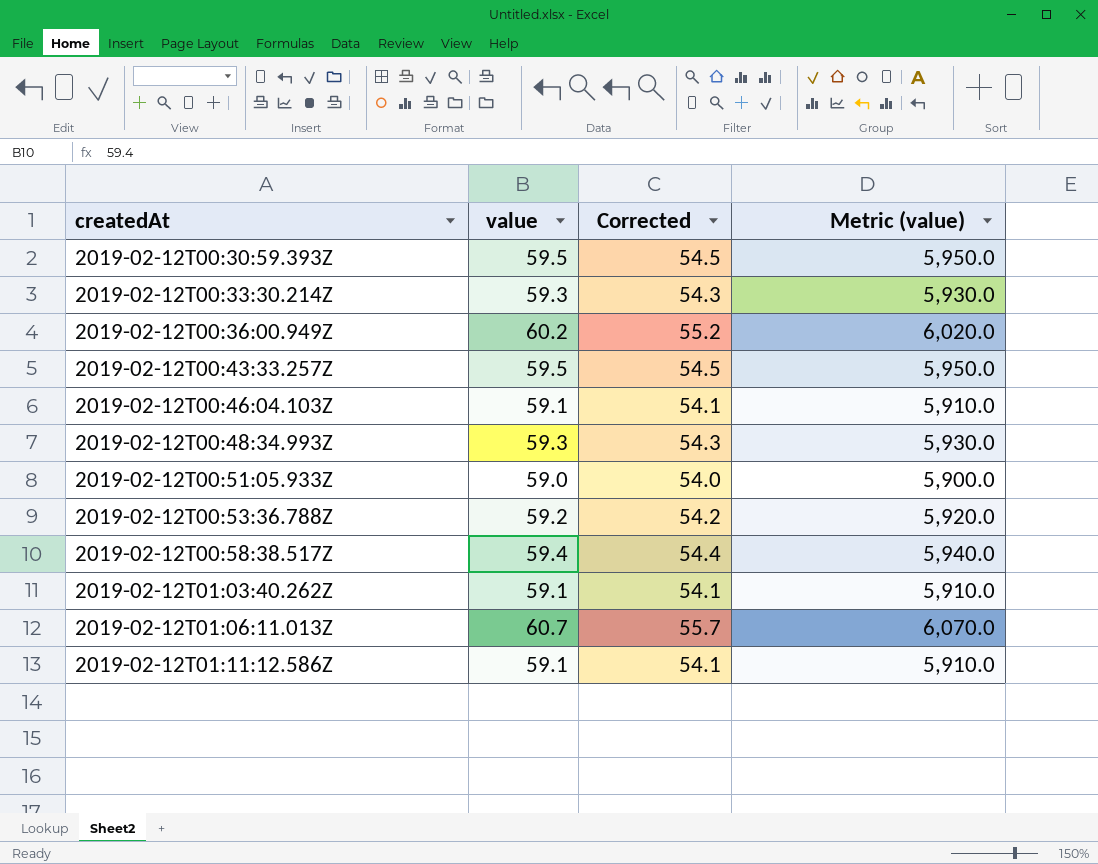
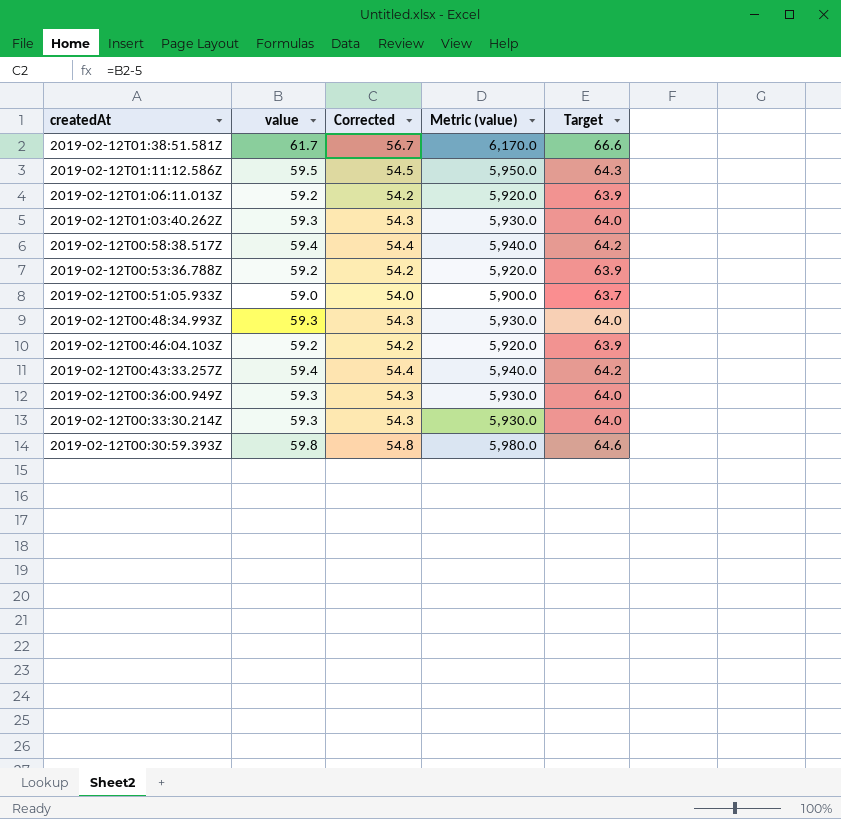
row order: createdAt ascending -> createdAt descending
column Target | formula: none -> [value] * 1.08
row 2019-02-12T01:38:51.581Z: none -> 61.7 | 56.7 | 6,170.0 | 66.6
2019-02-12T01:11:12.586Z | value: 59.1 -> 59.5
2019-02-12T01:11:12.586Z | Corrected: 54.1 -> 54.5
2019-02-12T01:11:12.586Z | Metric (value): 5,910.0 -> 5,950.0
2019-02-12T01:06:11.013Z | value: 60.7 -> 59.2
2019-02-12T01:06:11.013Z | Corrected: 55.7 -> 54.2
2019-02-12T01:06:11.013Z | Metric (value): 6,070.0 -> 5,920.0
2019-02-12T01:03:40.262Z | value: 59.1 -> 59.3
2019-02-12T01:03:40.262Z | Corrected: 54.1 -> 54.3
2019-02-12T01:03:40.262Z | Metric (value): 5,910.0 -> 5,930.0
2019-02-12T00:46:04.103Z | value: 59.1 -> 59.2
2019-02-12T00:46:04.103Z | Corrected: 54.1 -> 54.2
2019-02-12T00:46:04.103Z | Metric (value): 5,910.0 -> 5,920.0
2019-02-12T00:43:33.257Z | value: 59.5 -> 59.4
2019-02-12T00:43:33.257Z | Corrected: 54.5 -> 54.4
2019-02-12T00:43:33.257Z | Metric (value): 5,950.0 -> 5,940.0
2019-02-12T00:36:00.949Z | value: 60.2 -> 59.3
2019-02-12T00:36:00.949Z | Corrected: 55.2 -> 54.3
2019-02-12T00:36:00.949Z | Metric (value): 6,020.0 -> 5,930.0
2019-02-12T00:30:59.393Z | value: 59.5 -> 59.8
2019-02-12T00:30:59.393Z | Corrected: 54.5 -> 54.8
2019-02-12T00:30:59.393Z | Metric (value): 5,950.0 -> 5,980.0

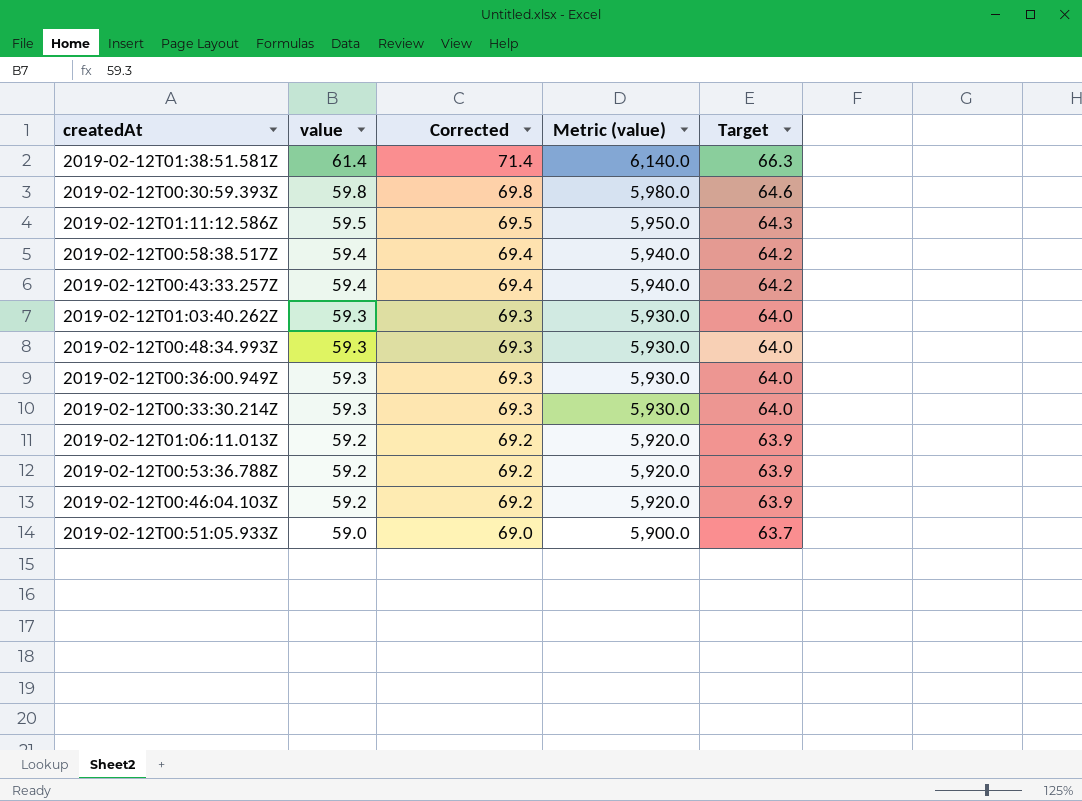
row order: createdAt descending -> value descending
column Corrected | formula: [value] - 5 -> [value] + 10
2019-02-12T01:38:51.581Z | value: 61.7 -> 61.4
2019-02-12T01:38:51.581Z | Metric (value): 6,170.0 -> 6,140.0
2019-02-12T01:38:51.581Z | Target: 66.6 -> 66.3

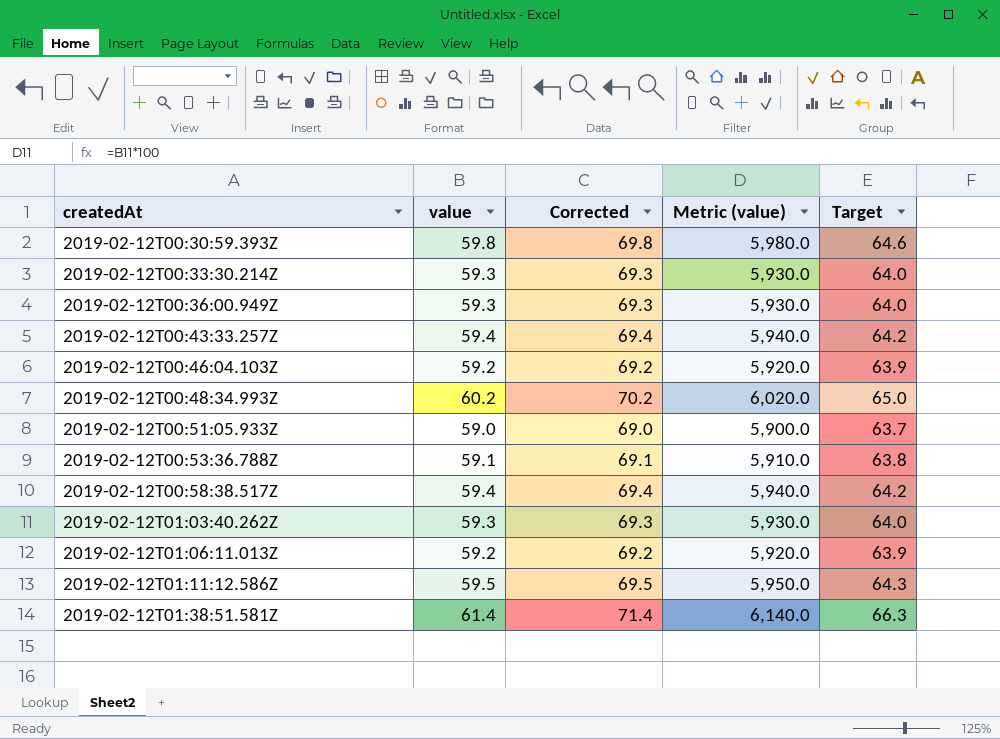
row order: value descending -> createdAt ascending
2019-02-12T00:48:34.993Z | value: 59.3 -> 60.2
2019-02-12T00:48:34.993Z | Corrected: 69.3 -> 70.2
2019-02-12T00:48:34.993Z | Metric (value): 5,930.0 -> 6,020.0
2019-02-12T00:48:34.993Z | Target: 64.0 -> 65.0
2019-02-12T00:53:36.788Z | value: 59.2 -> 59.1
2019-02-12T00:53:36.788Z | Corrected: 69.2 -> 69.1
2019-02-12T00:53:36.788Z | Metric (value): 5,920.0 -> 5,910.0
2019-02-12T00:53:36.788Z | Target: 63.9 -> 63.8

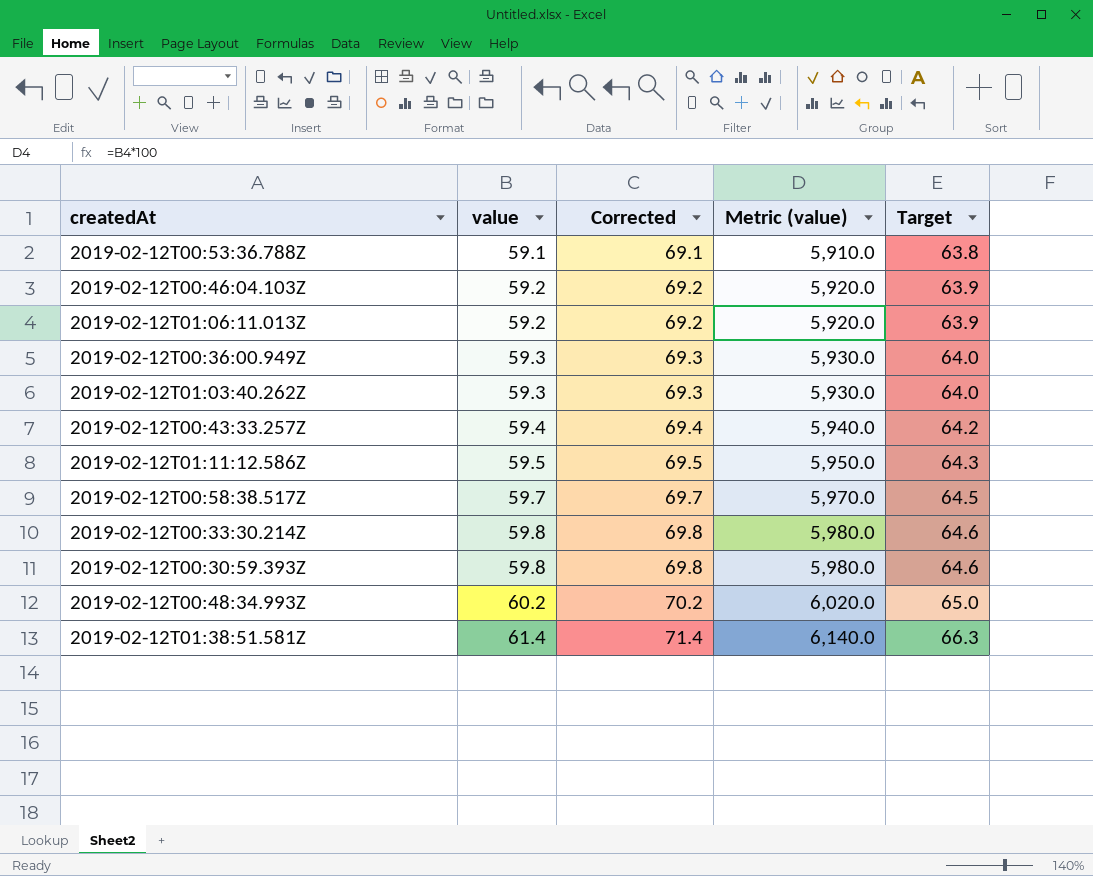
row order: createdAt ascending -> value ascending
row 2019-02-12T00:51:05.933Z: 59.0 | 69.0 | 5,900.0 | 63.7 -> none
2019-02-12T00:58:38.517Z | value: 59.4 -> 59.7
2019-02-12T00:58:38.517Z | Corrected: 69.4 -> 69.7
2019-02-12T00:58:38.517Z | Metric (value): 5,940.0 -> 5,970.0
2019-02-12T00:58:38.517Z | Target: 64.2 -> 64.5
2019-02-12T00:33:30.214Z | value: 59.3 -> 59.8
2019-02-12T00:33:30.214Z | Corrected: 69.3 -> 69.8
2019-02-12T00:33:30.214Z | Metric (value): 5,930.0 -> 5,980.0
2019-02-12T00:33:30.214Z | Target: 64.0 -> 64.6

